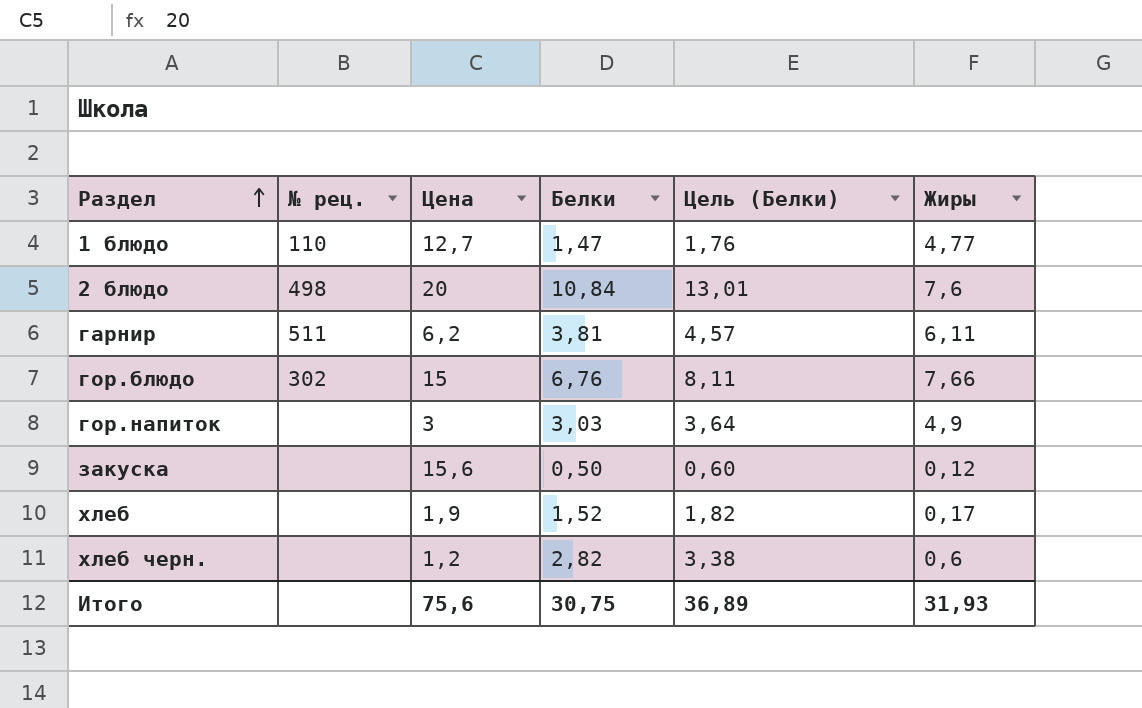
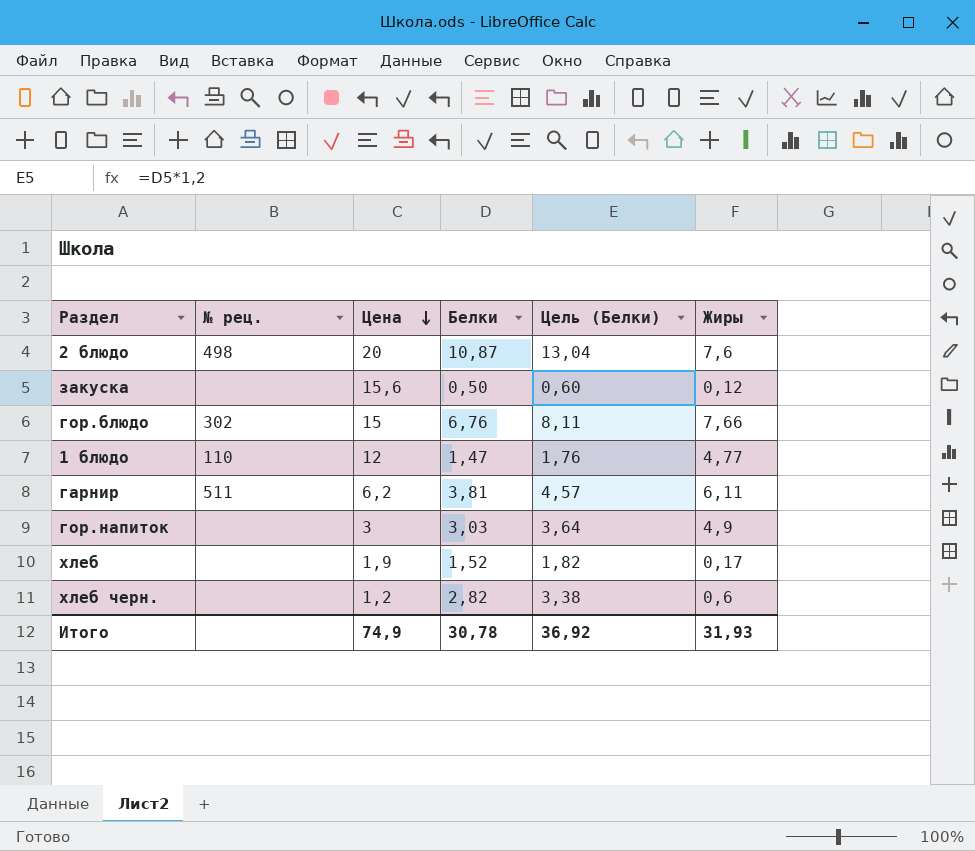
row order: Раздел ascending -> Цена descending
2 блюдо | Белки: 10,84 -> 10,87
2 блюдо | Цель (Белки): 13,01 -> 13,04
1 блюдо | Цена: 12,7 -> 12
Итого | Цена: 75,6 -> 74,9
Итого | Белки: 30,75 -> 30,78
Итого | Цель (Белки): 36,89 -> 36,92

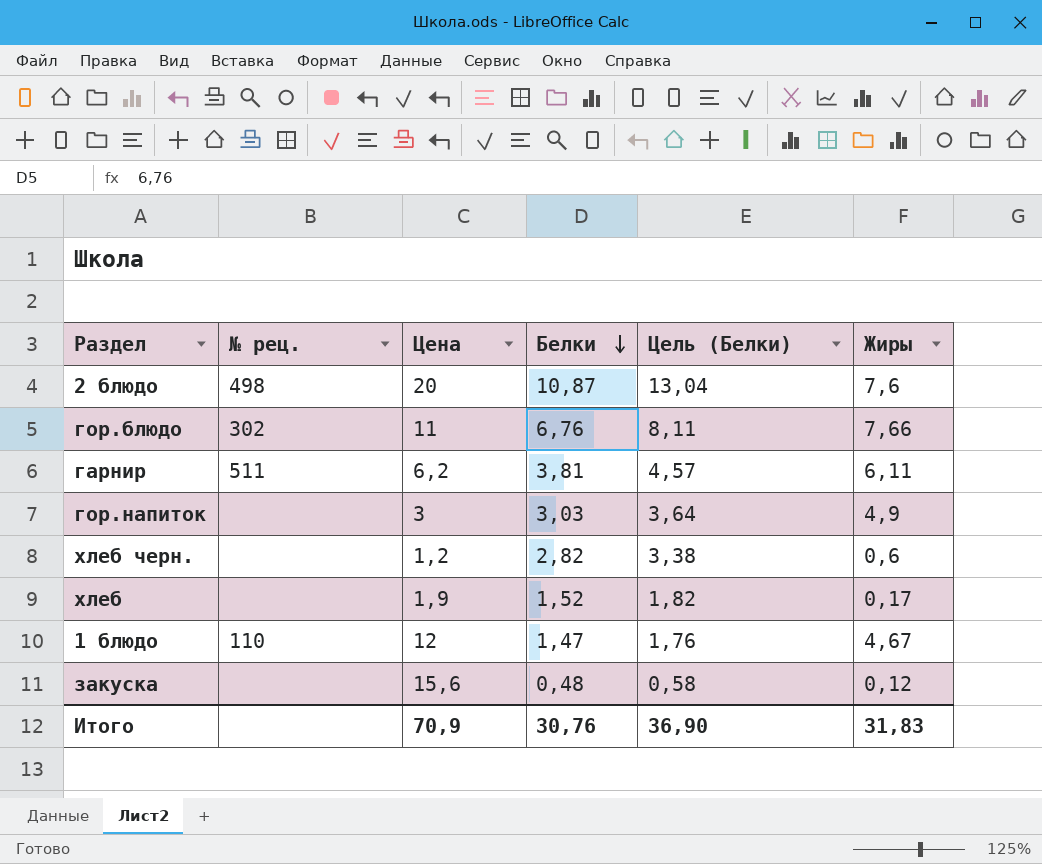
row order: Цена descending -> Белки descending
гор.блюдо | Цена: 15 -> 11
1 блюдо | Жиры: 4,77 -> 4,67
закуска | Белки: 0,50 -> 0,48
закуска | Цель (Белки): 0,60 -> 0,58
Итого | Цена: 74,9 -> 70,9
Итого | Белки: 30,78 -> 30,76
Итого | Цель (Белки): 36,92 -> 36,90
Итого | Жиры: 31,93 -> 31,83

